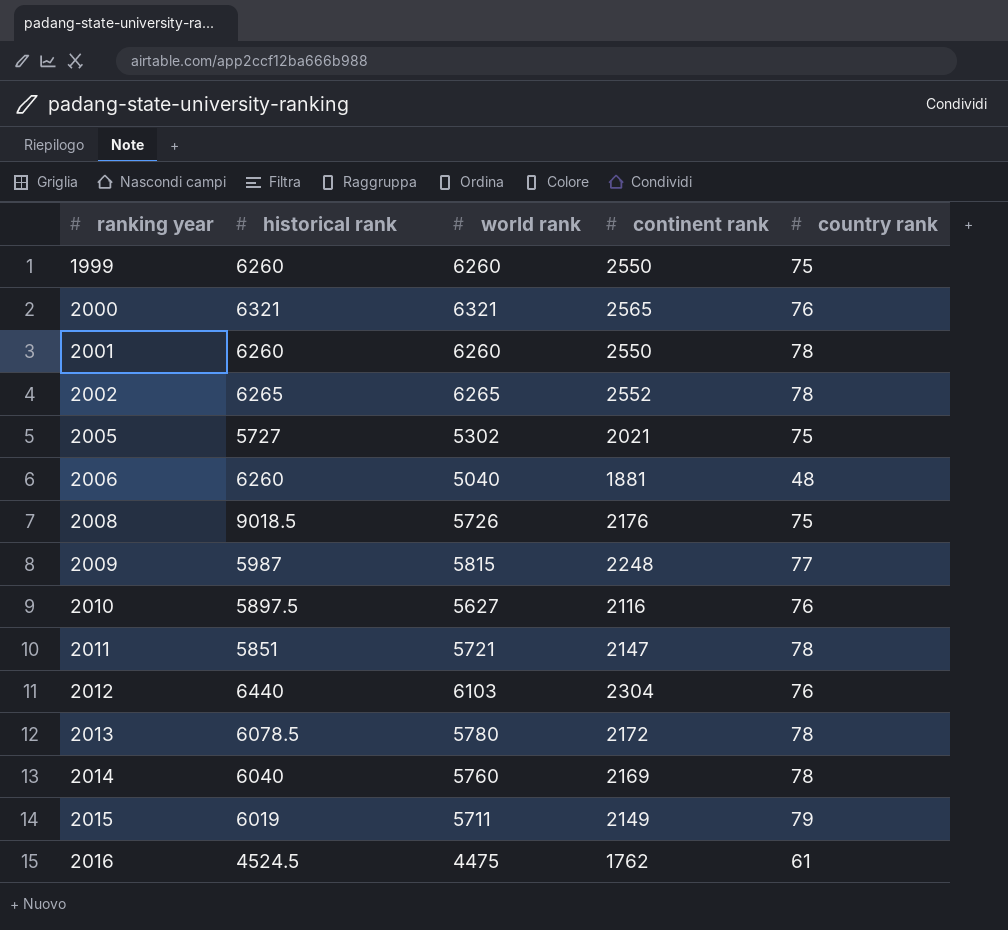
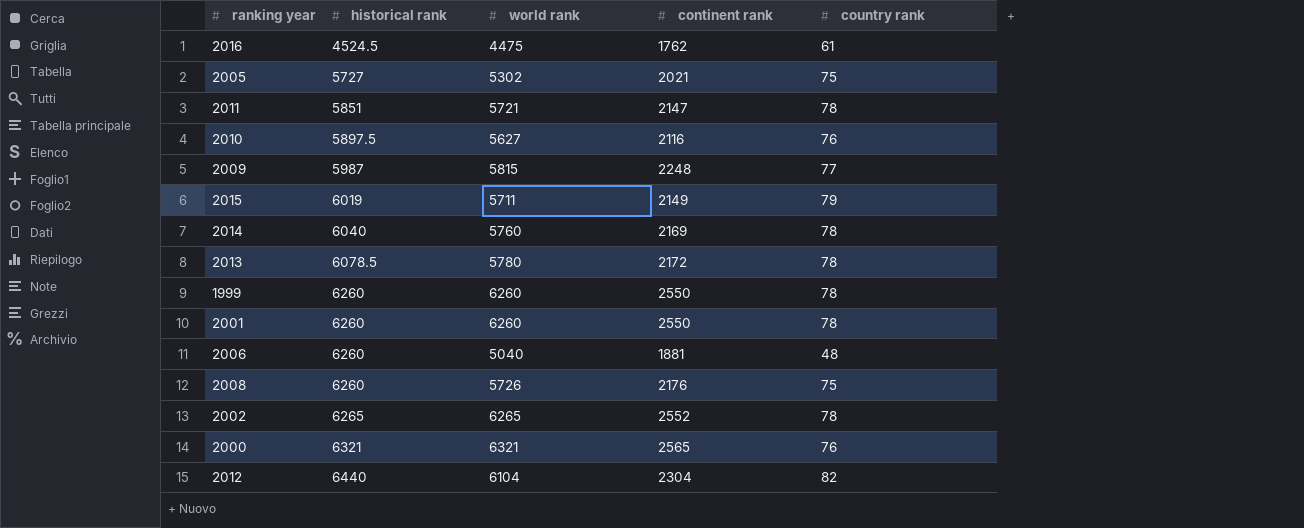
row order: ranking year ascending -> historical rank ascending
1999 | country rank: 75 -> 78
2008 | historical rank: 9018.5 -> 6260
2012 | world rank: 6103 -> 6104
2012 | country rank: 76 -> 82

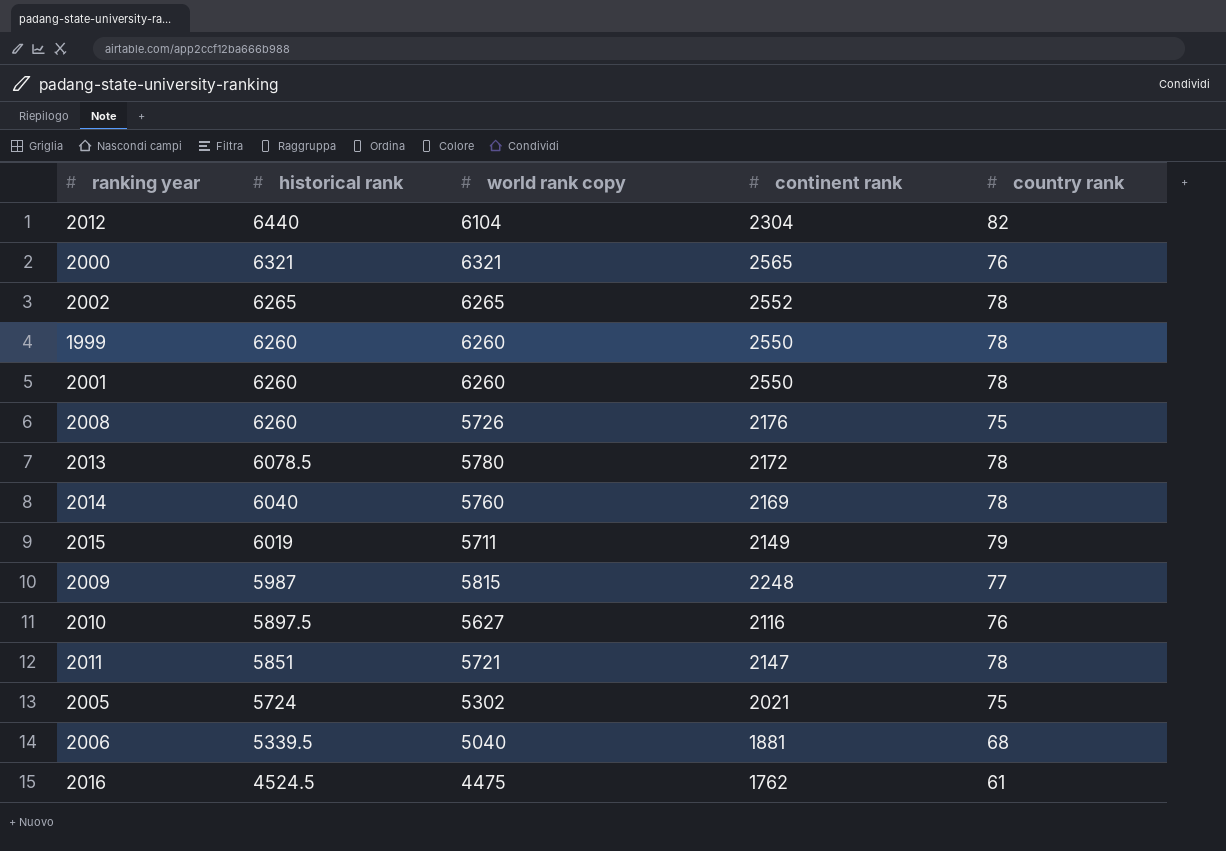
row order: historical rank ascending -> historical rank descending
column name: world rank -> world rank copy
2005 | historical rank: 5727 -> 5724
2006 | historical rank: 6260 -> 5339.5
2006 | country rank: 48 -> 68

